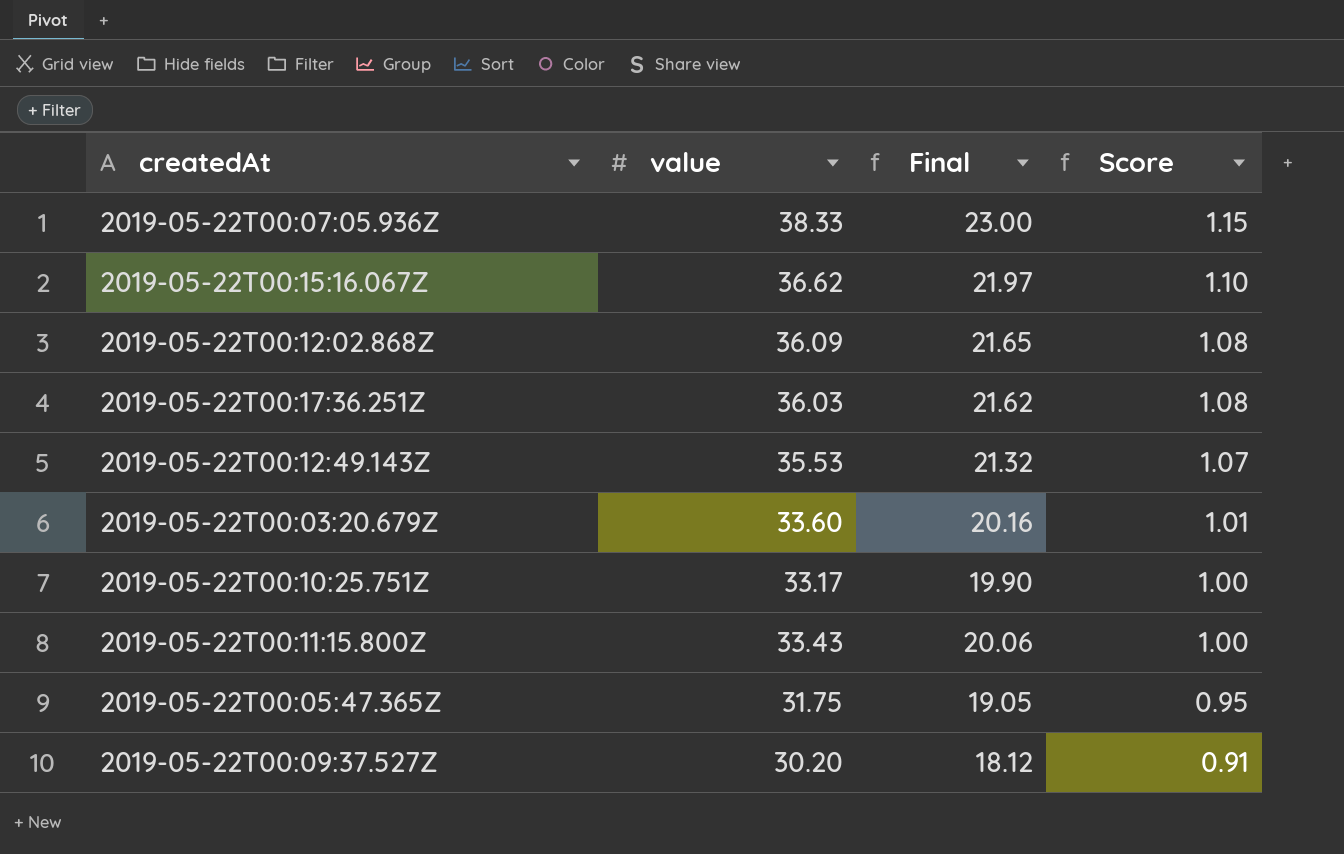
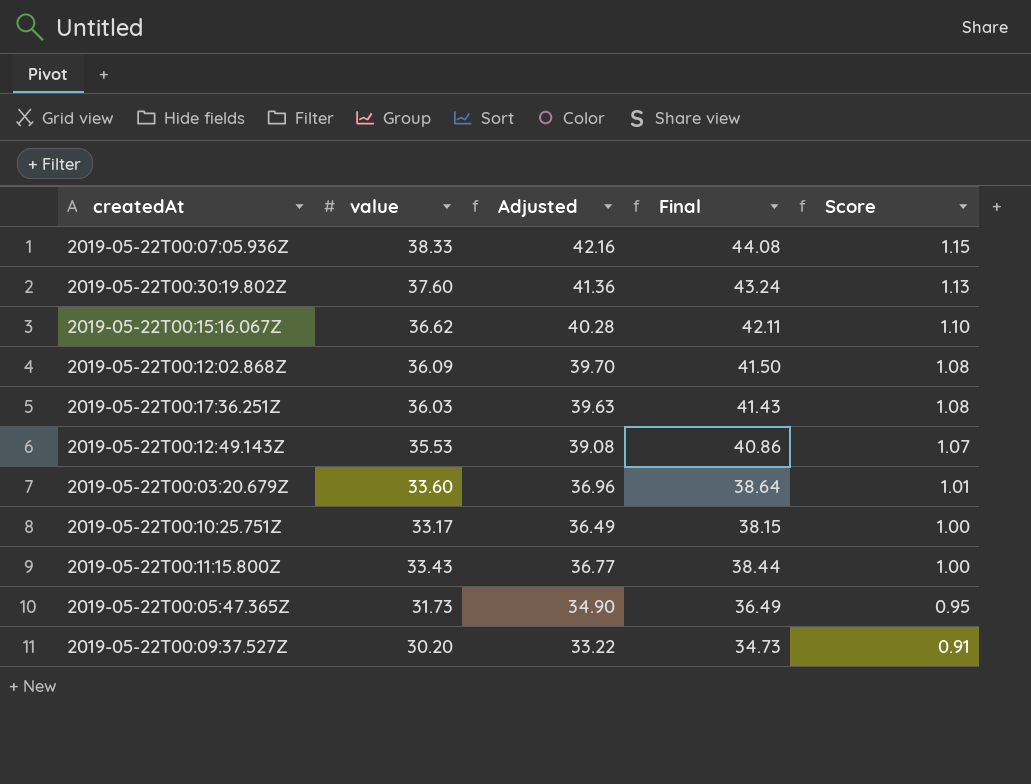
column Adjusted | formula: none -> [value] * 1.1
column Final | formula: [value] * 0.6 -> [value] * 1.15
row 2019-05-22T00:30:19.802Z: none -> 37.60 | 41.36 | 43.24 | 1.13
2019-05-22T00:05:47.365Z | value: 31.75 -> 31.73

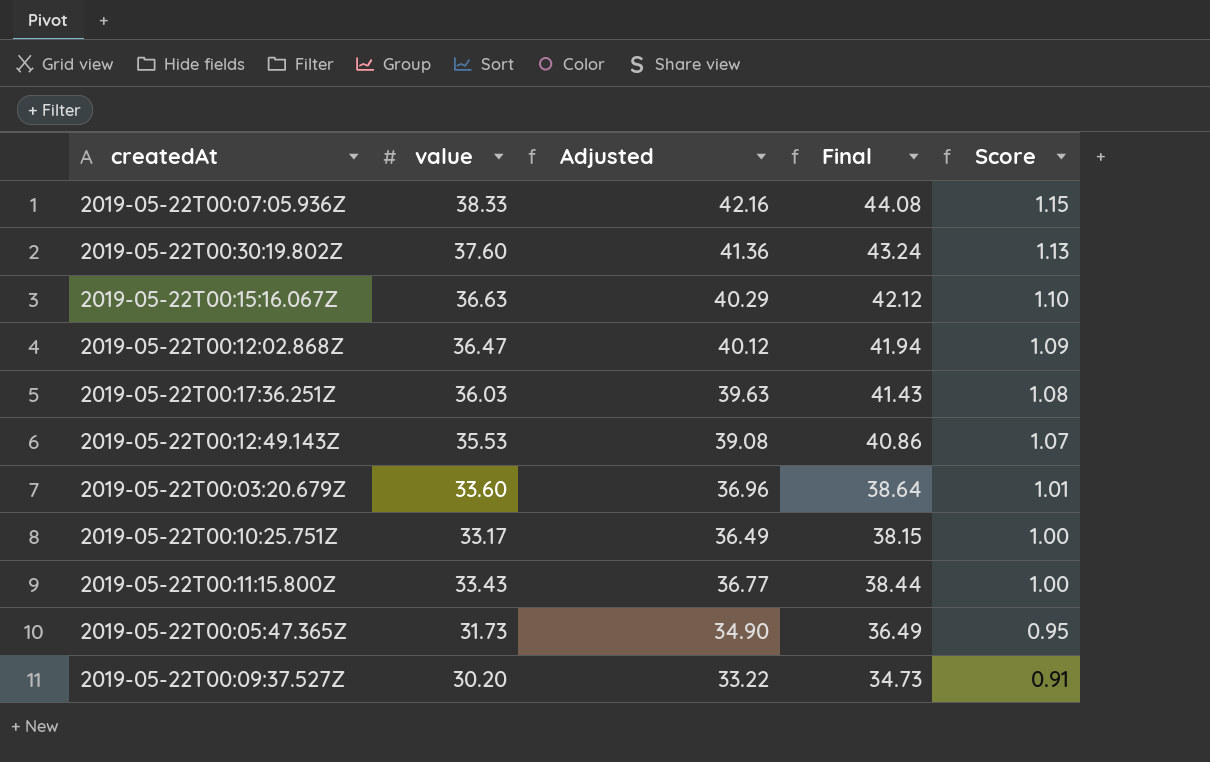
2019-05-22T00:15:16.067Z | value: 36.62 -> 36.63
2019-05-22T00:15:16.067Z | Adjusted: 40.28 -> 40.29
2019-05-22T00:15:16.067Z | Final: 42.11 -> 42.12
2019-05-22T00:12:02.868Z | value: 36.09 -> 36.47
2019-05-22T00:12:02.868Z | Adjusted: 39.70 -> 40.12
2019-05-22T00:12:02.868Z | Final: 41.50 -> 41.94
2019-05-22T00:12:02.868Z | Score: 1.08 -> 1.09

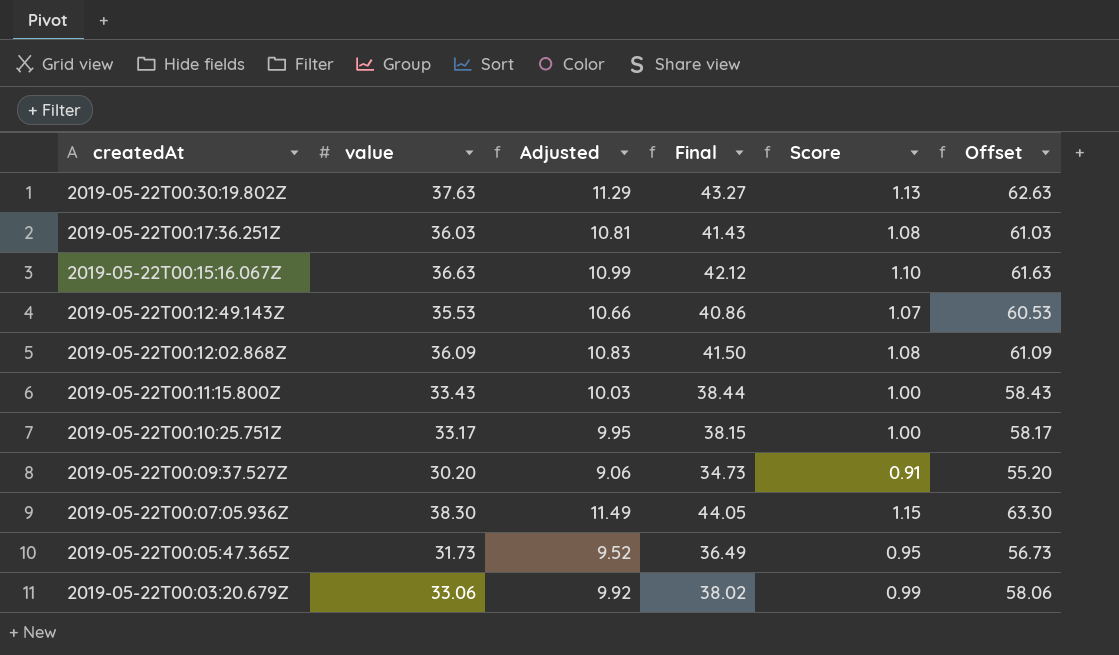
row order: Score descending -> createdAt descending
column Adjusted | formula: [value] * 1.1 -> [value] * 0.3
column Offset | formula: none -> [value] + 25
2019-05-22T00:30:19.802Z | value: 37.60 -> 37.63
2019-05-22T00:30:19.802Z | Final: 43.24 -> 43.27
2019-05-22T00:12:02.868Z | value: 36.47 -> 36.09
2019-05-22T00:12:02.868Z | Final: 41.94 -> 41.50
2019-05-22T00:12:02.868Z | Score: 1.09 -> 1.08
2019-05-22T00:07:05.936Z | value: 38.33 -> 38.30
2019-05-22T00:07:05.936Z | Final: 44.08 -> 44.05
2019-05-22T00:03:20.679Z | value: 33.60 -> 33.06
2019-05-22T00:03:20.679Z | Final: 38.64 -> 38.02
2019-05-22T00:03:20.679Z | Score: 1.01 -> 0.99

